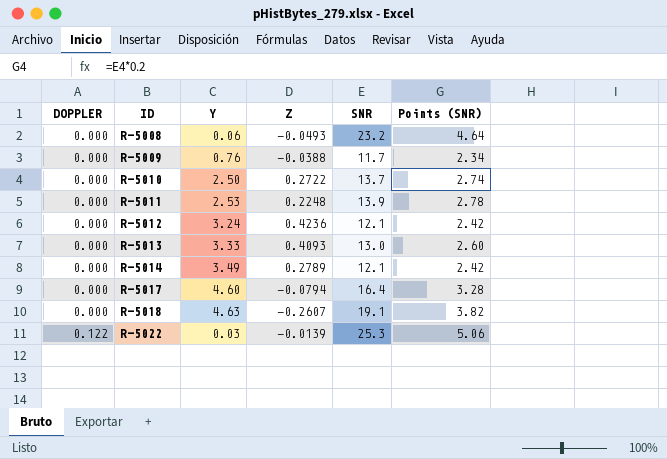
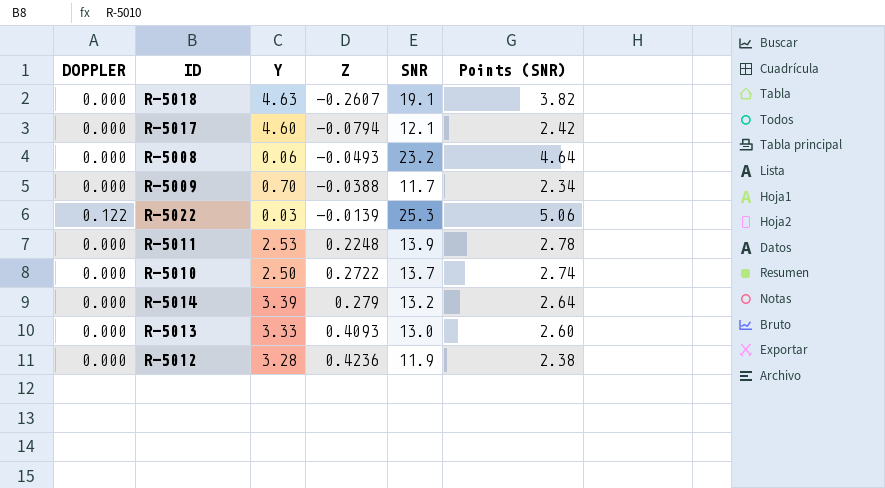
row order: DOPPLER ascending -> Z ascending
R-5017 | SNR: 16.4 -> 12.1
R-5017 | Points (SNR): 3.28 -> 2.42
R-5009 | Y: 0.76 -> 0.70
R-5014 | Y: 3.49 -> 3.39
R-5014 | Z: 0.2789 -> 0.279
R-5014 | SNR: 12.1 -> 13.2
R-5014 | Points (SNR): 2.42 -> 2.64
R-5012 | Y: 3.24 -> 3.28
R-5012 | SNR: 12.1 -> 11.9
R-5012 | Points (SNR): 2.42 -> 2.38

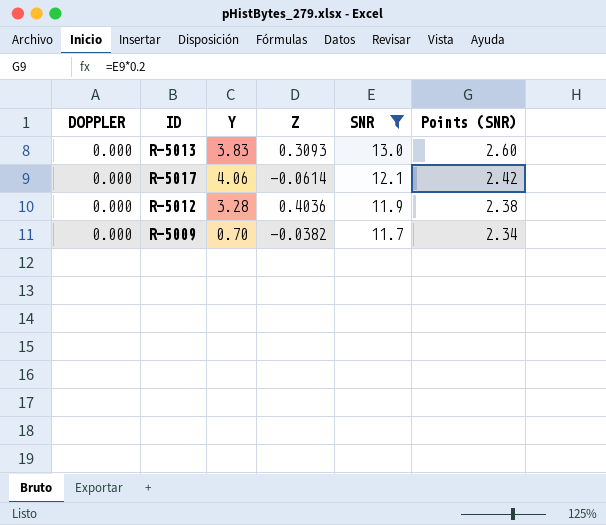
filter: none -> SNR <= 13.0
row order: Z ascending -> SNR descending
R-5013 | Y: 3.33 -> 3.83
R-5013 | Z: 0.4093 -> 0.3093
R-5017 | Y: 4.60 -> 4.06
R-5017 | Z: -0.0794 -> -0.0614
R-5012 | Z: 0.4236 -> 0.4036
R-5009 | Z: -0.0388 -> -0.0382

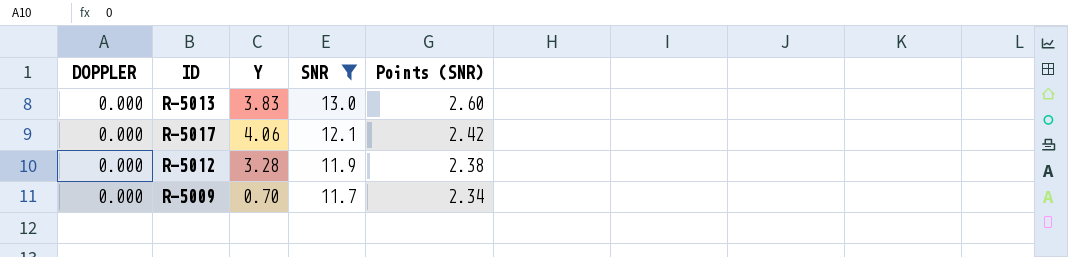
column Z | position: 4 -> none

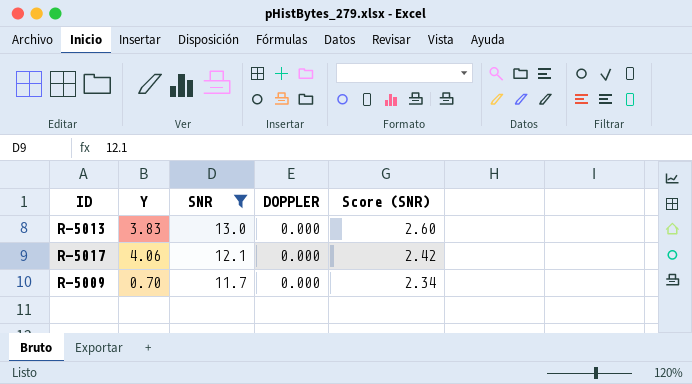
column DOPPLER | position: 1 -> 4
column name: Points (SNR) -> Score (SNR)
row R-5012: 0.000 | 3.28 | 11.9 | 2.38 -> none

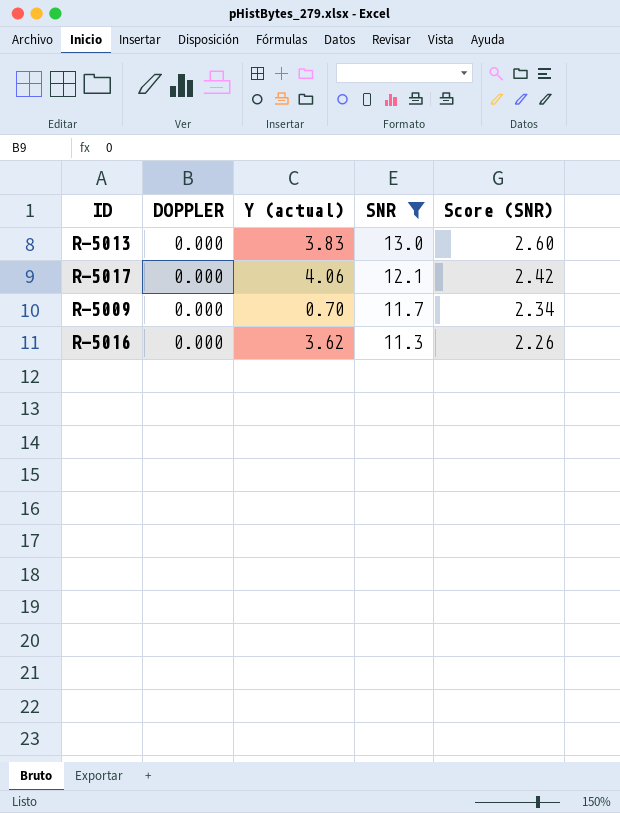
column DOPPLER | position: 4 -> 2
column name: Y -> Y (actual)
row R-5016: none -> 0.000 | 3.62 | 11.3 | 2.26

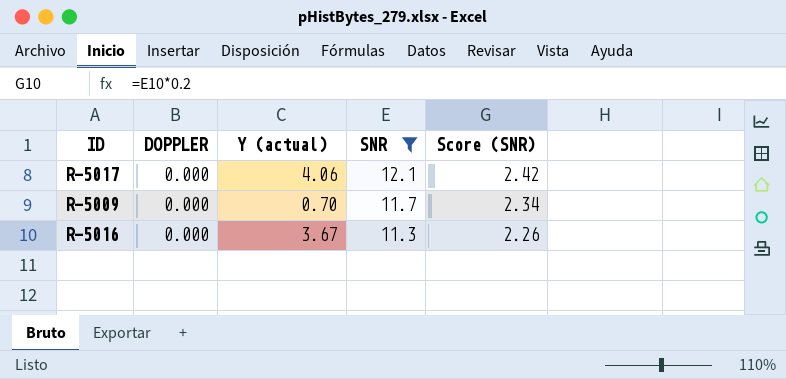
row R-5013: 0.000 | 3.83 | 13.0 | 2.60 -> none
R-5016 | Y (actual): 3.62 -> 3.67

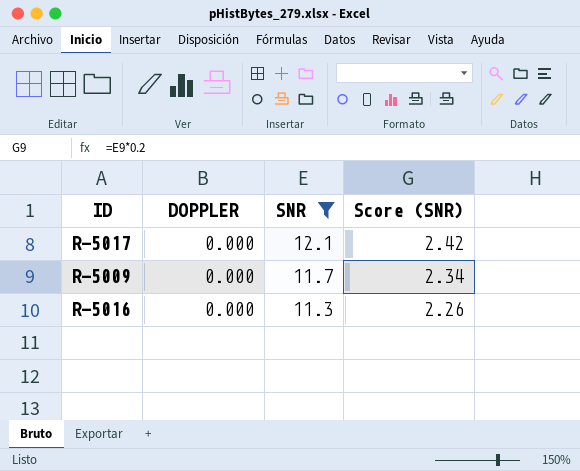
column Y (actual) | position: 3 -> none

